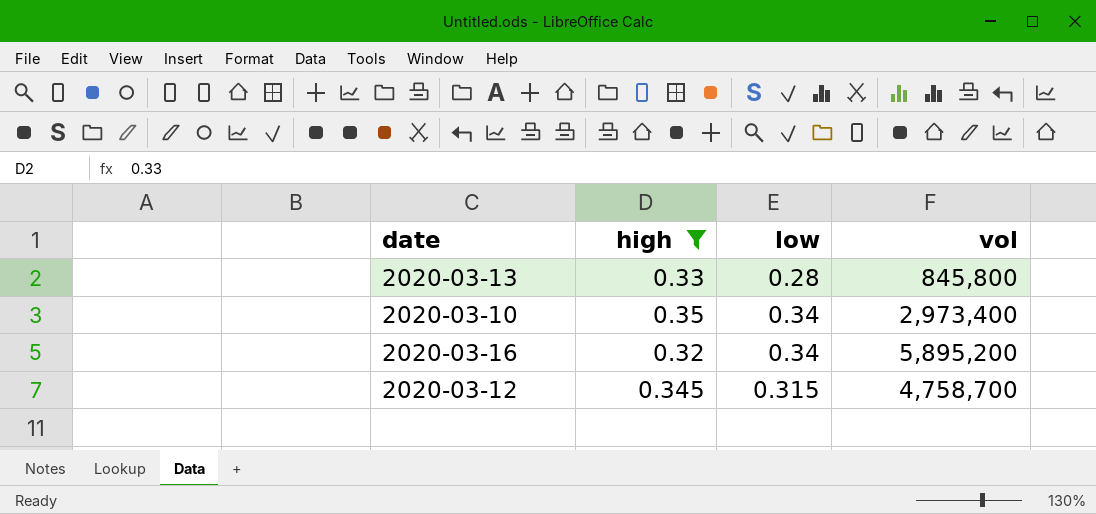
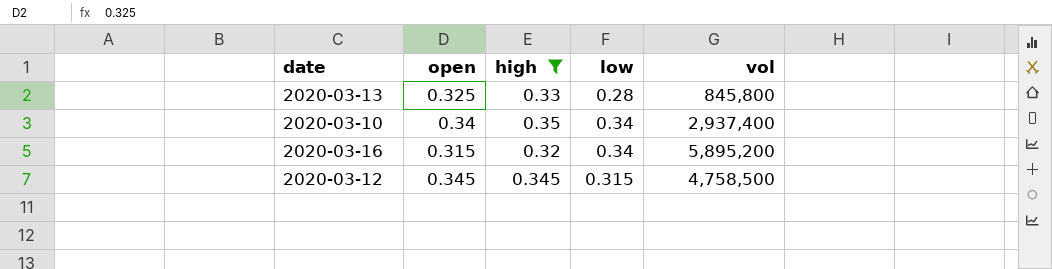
column open | position: none -> 2
2020-03-10 | vol: 2,973,400 -> 2,937,400
2020-03-12 | vol: 4,758,700 -> 4,758,500

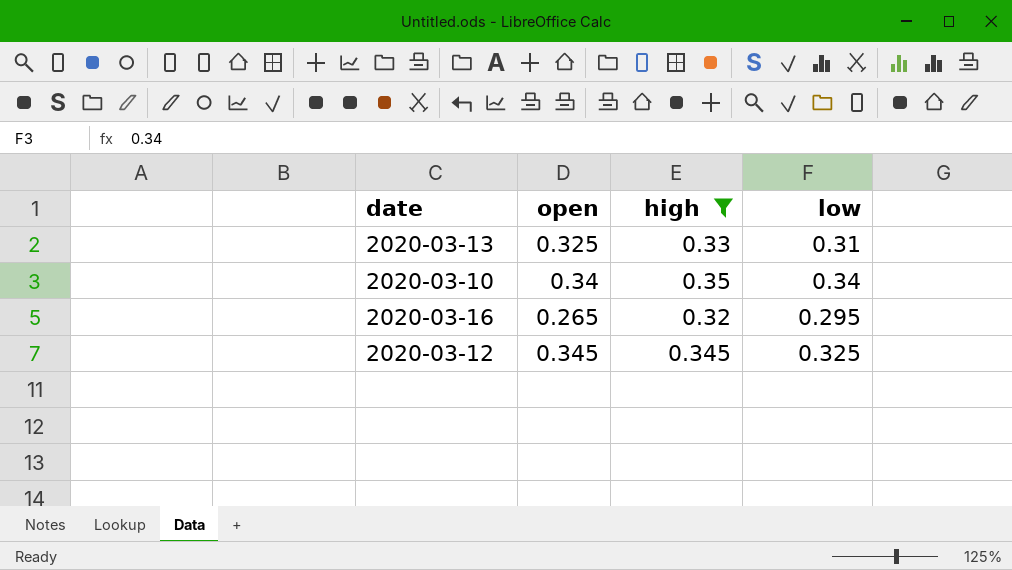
column vol | position: 5 -> none
2020-03-13 | low: 0.28 -> 0.31
2020-03-16 | open: 0.315 -> 0.265
2020-03-16 | low: 0.34 -> 0.295
2020-03-12 | low: 0.315 -> 0.325

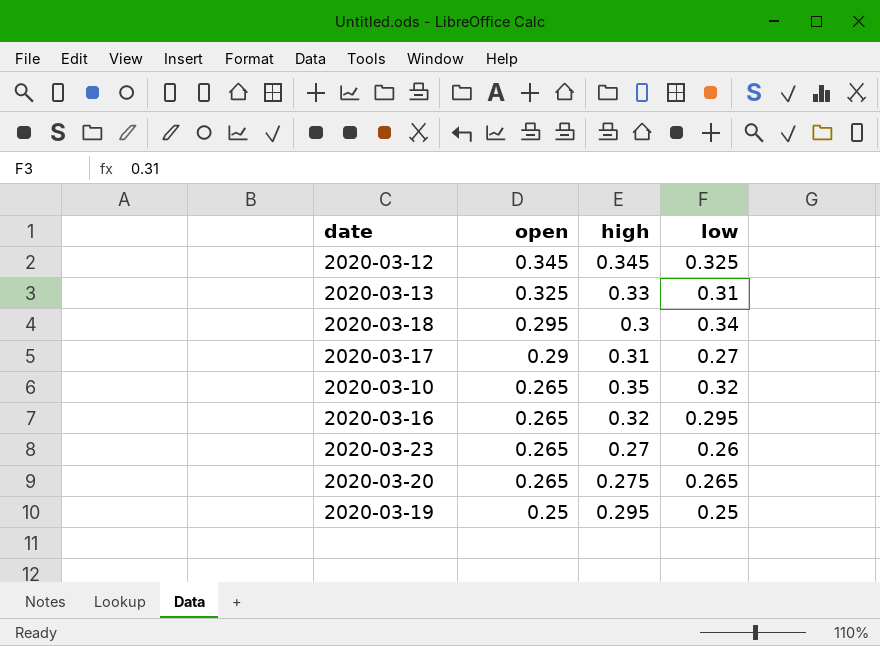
filter: high >= 0.32 -> none
row order: none -> open descending
2020-03-10 | open: 0.34 -> 0.265
2020-03-10 | low: 0.34 -> 0.32

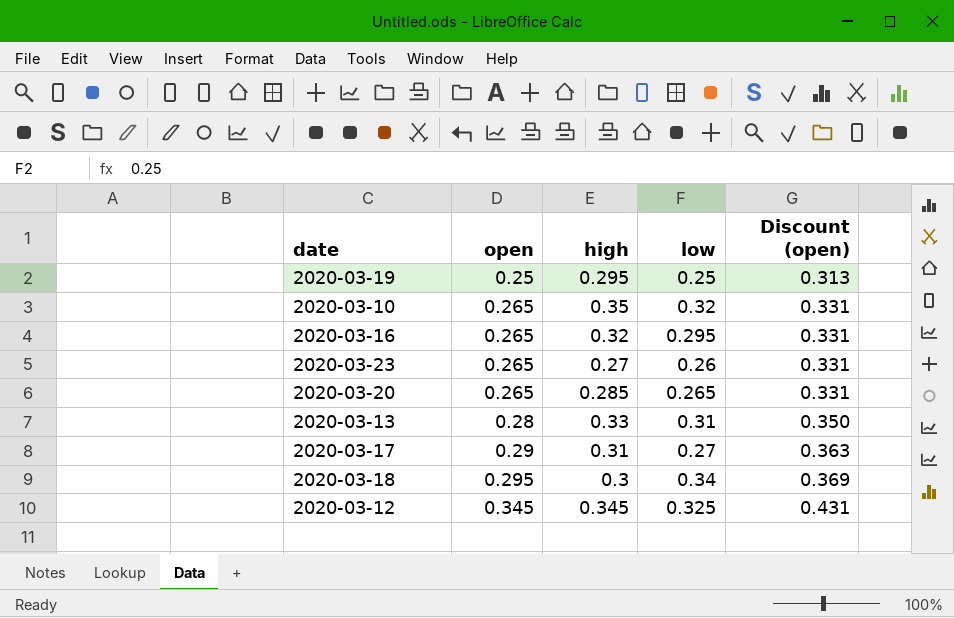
row order: open descending -> open ascending
column Discount (open) | formula: none -> [open] * 1.25
2020-03-20 | high: 0.275 -> 0.285
2020-03-13 | open: 0.325 -> 0.28

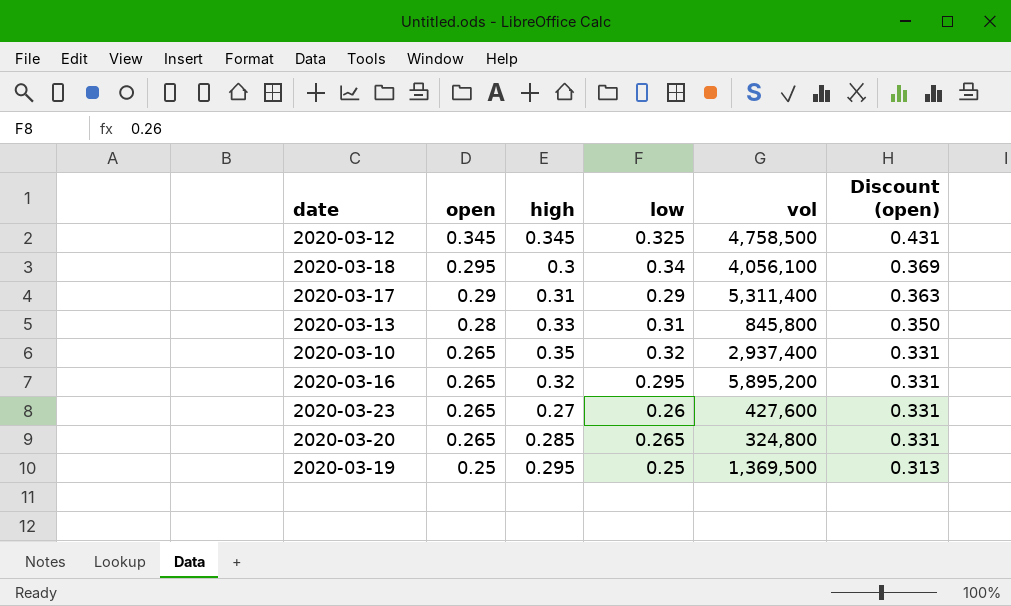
row order: open ascending -> open descending
column vol | position: none -> 5
2020-03-17 | low: 0.27 -> 0.29

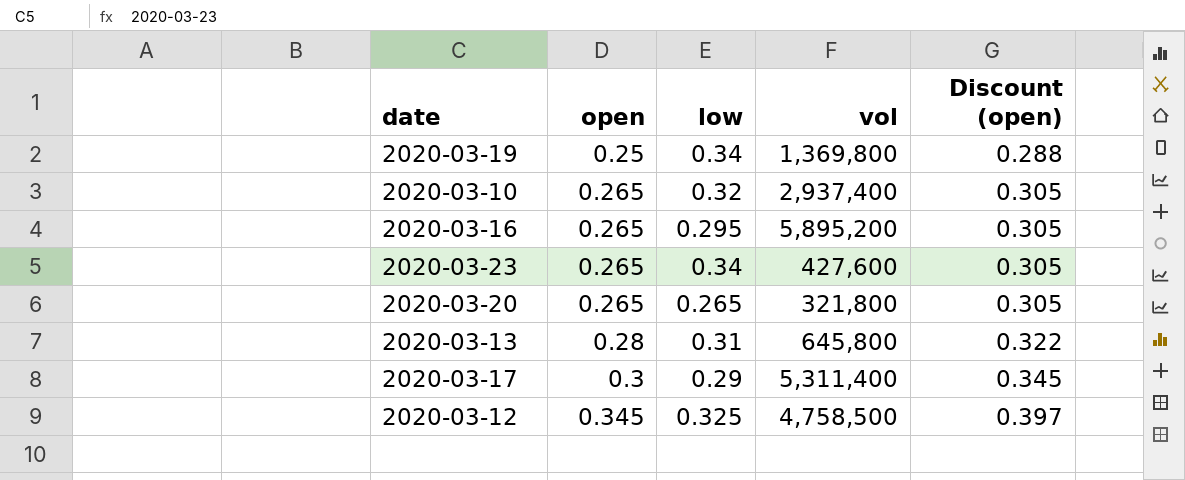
row order: open descending -> open ascending
column high | position: 3 -> none
column Discount (open) | formula: [open] * 1.25 -> [open] * 1.15
row 2020-03-18: 0.295 | 0.3 | 0.34 | 4,056,100 | 0.369 -> none
2020-03-19 | low: 0.25 -> 0.34
2020-03-19 | vol: 1,369,500 -> 1,369,800
2020-03-23 | low: 0.26 -> 0.34
2020-03-20 | vol: 324,800 -> 321,800
2020-03-13 | vol: 845,800 -> 645,800
2020-03-17 | open: 0.29 -> 0.3

